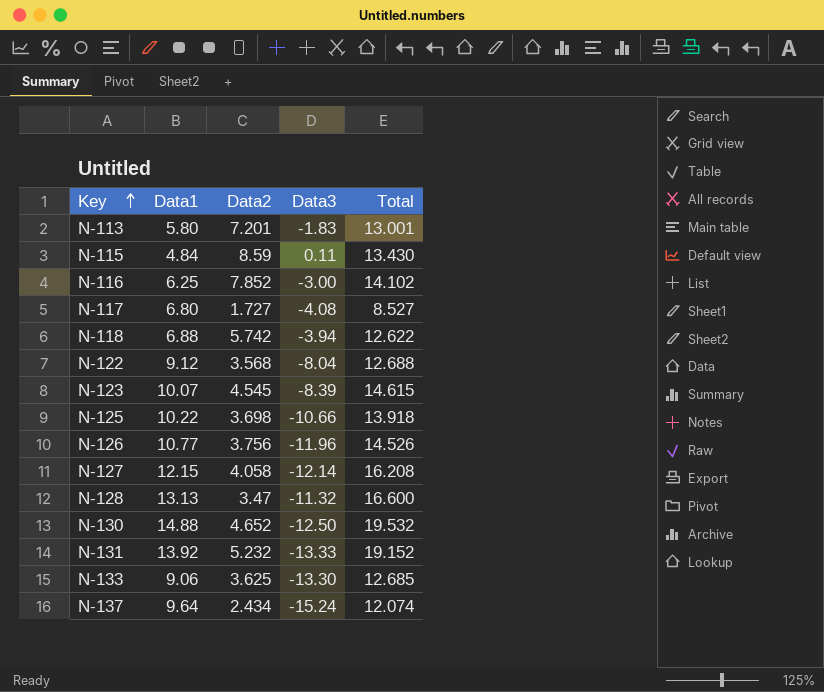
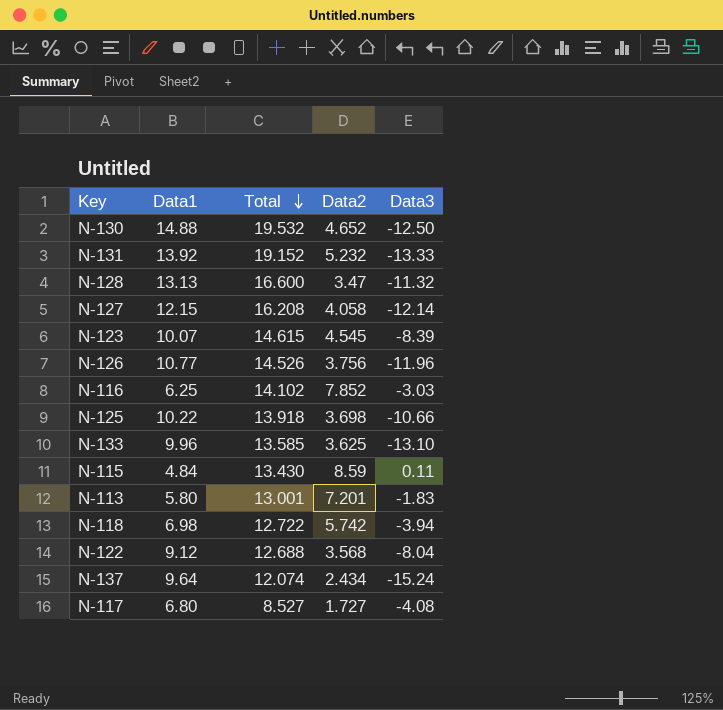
row order: Key ascending -> Total descending
column Total | position: 5 -> 3
N-116 | Data3: -3.00 -> -3.03
N-133 | Data1: 9.06 -> 9.96
N-133 | Total: 12.685 -> 13.585
N-133 | Data3: -13.30 -> -13.10
N-118 | Data1: 6.88 -> 6.98
N-118 | Total: 12.622 -> 12.722

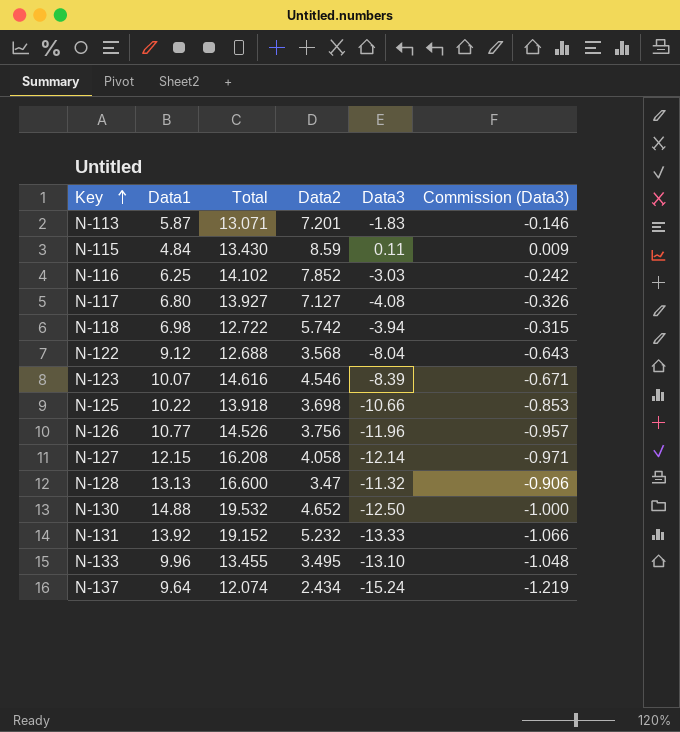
row order: Total descending -> Key ascending
column Commission (Data3) | formula: none -> [Data3] * 0.08
N-113 | Data1: 5.80 -> 5.87
N-113 | Total: 13.001 -> 13.071
N-117 | Total: 8.527 -> 13.927
N-117 | Data2: 1.727 -> 7.127
N-123 | Total: 14.615 -> 14.616
N-123 | Data2: 4.545 -> 4.546
N-133 | Total: 13.585 -> 13.455
N-133 | Data2: 3.625 -> 3.495

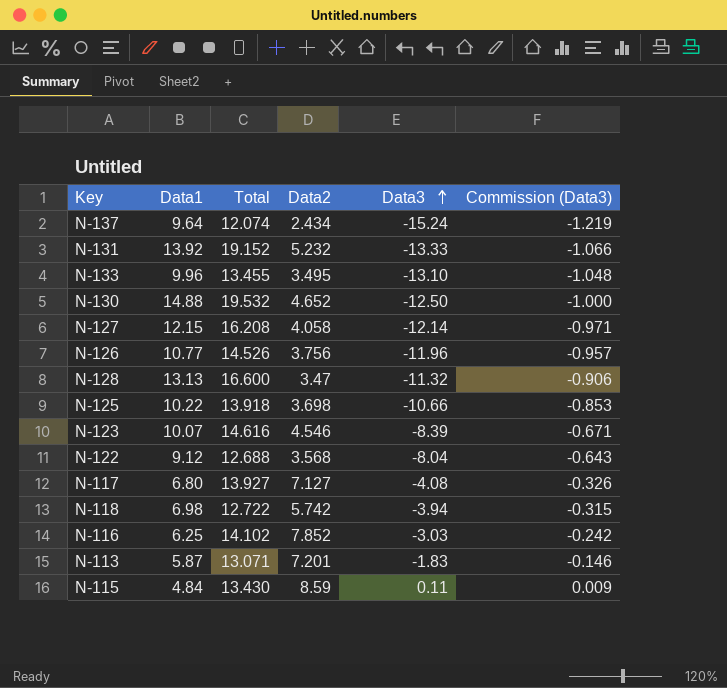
row order: Key ascending -> Data3 ascending

